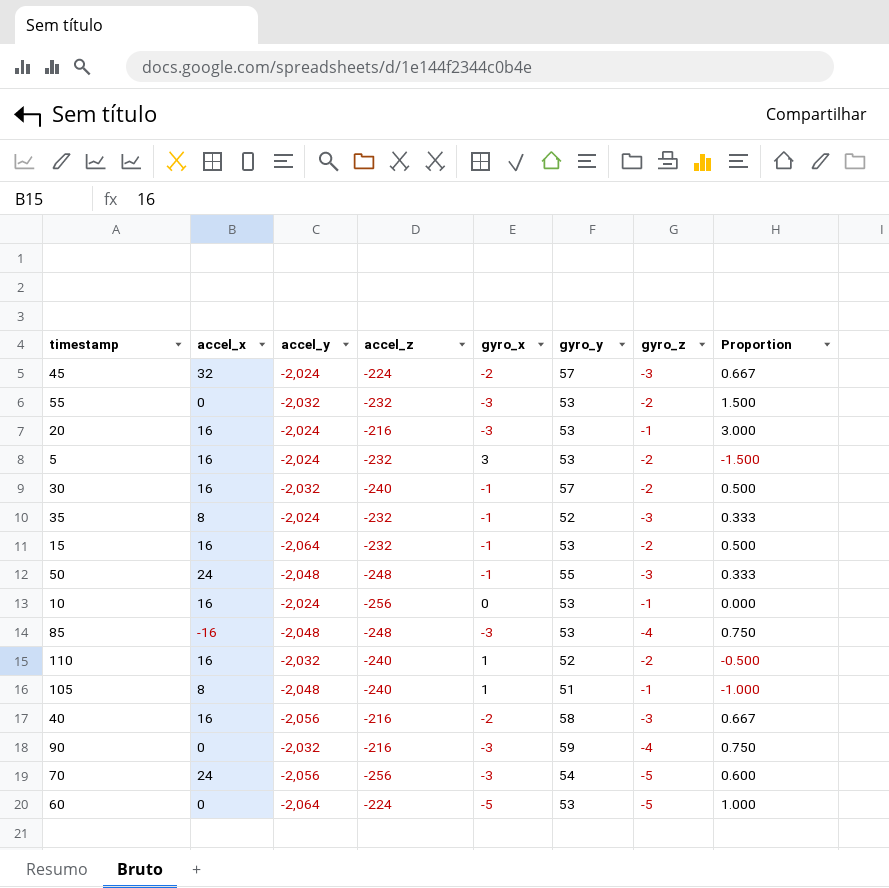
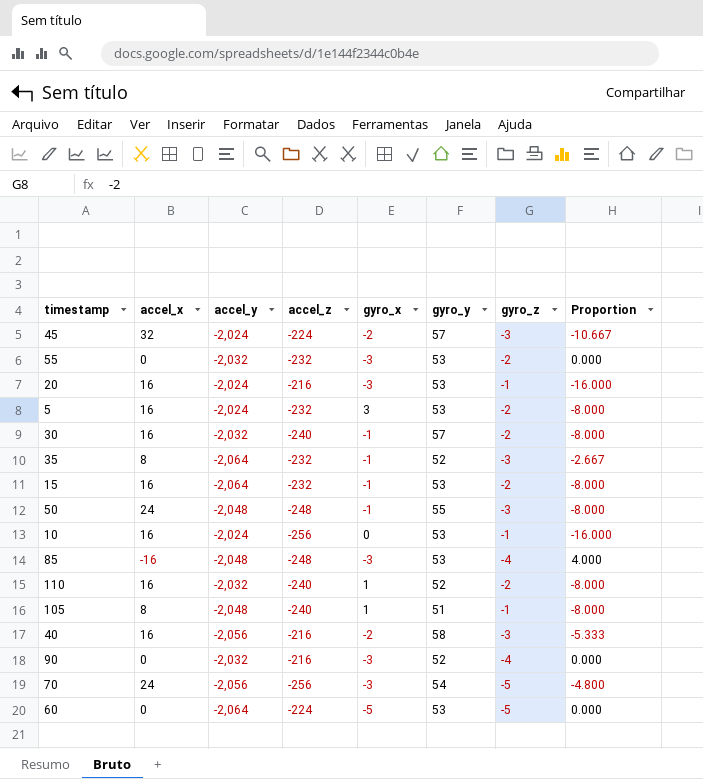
column Proportion | formula: [gyro_x] / [gyro_z] -> [accel_x] / [gyro_z]
35 | accel_y: -2,024 -> -2,064
90 | gyro_y: 59 -> 52

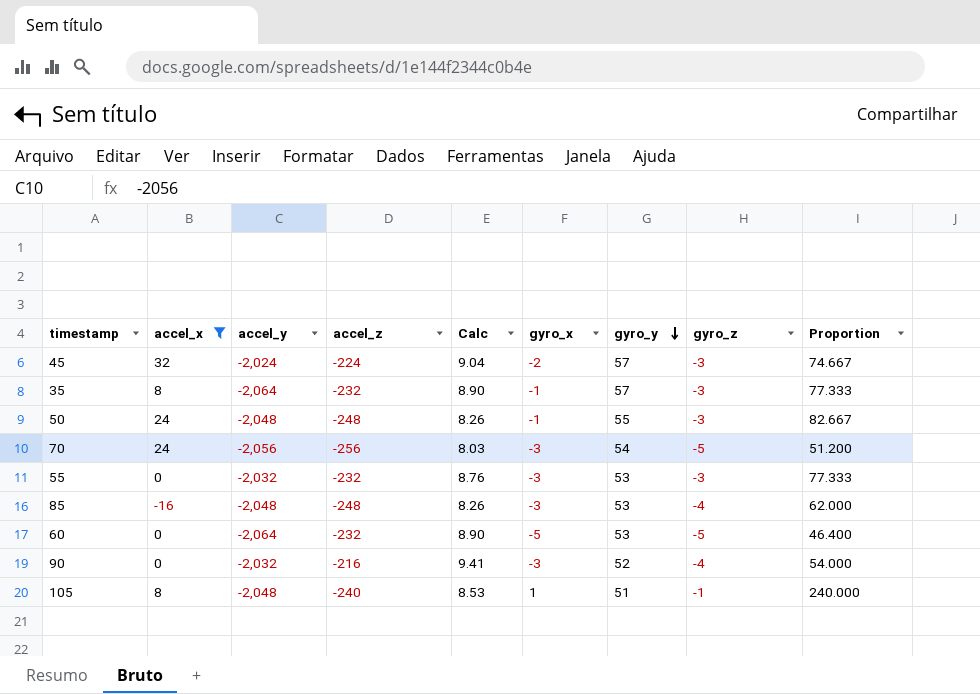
filter: none -> accel_x != 16
row order: none -> gyro_y descending
column Calc | formula: none -> [accel_y] / [accel_z]
column Proportion | formula: [accel_x] / [gyro_z] -> [accel_z] / [gyro_z]
35 | gyro_y: 52 -> 57
55 | gyro_z: -2 -> -3
60 | accel_z: -224 -> -232

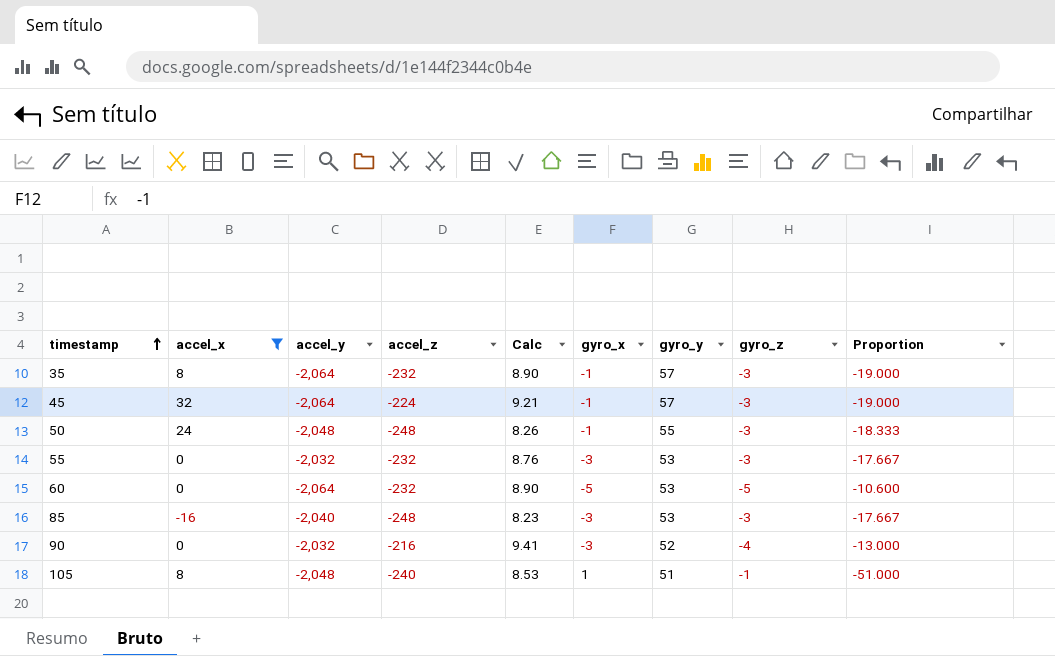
row order: gyro_y descending -> timestamp ascending
column Proportion | formula: [accel_z] / [gyro_z] -> [gyro_y] / [gyro_z]
row 70: 24 | -2,056 | -256 | 8.03 | -3 | 54 | -5 | 51.200 -> none
45 | accel_y: -2,024 -> -2,064
45 | Calc: 9.04 -> 9.21
45 | gyro_x: -2 -> -1
85 | accel_y: -2,048 -> -2,040
85 | Calc: 8.26 -> 8.23
85 | gyro_z: -4 -> -3

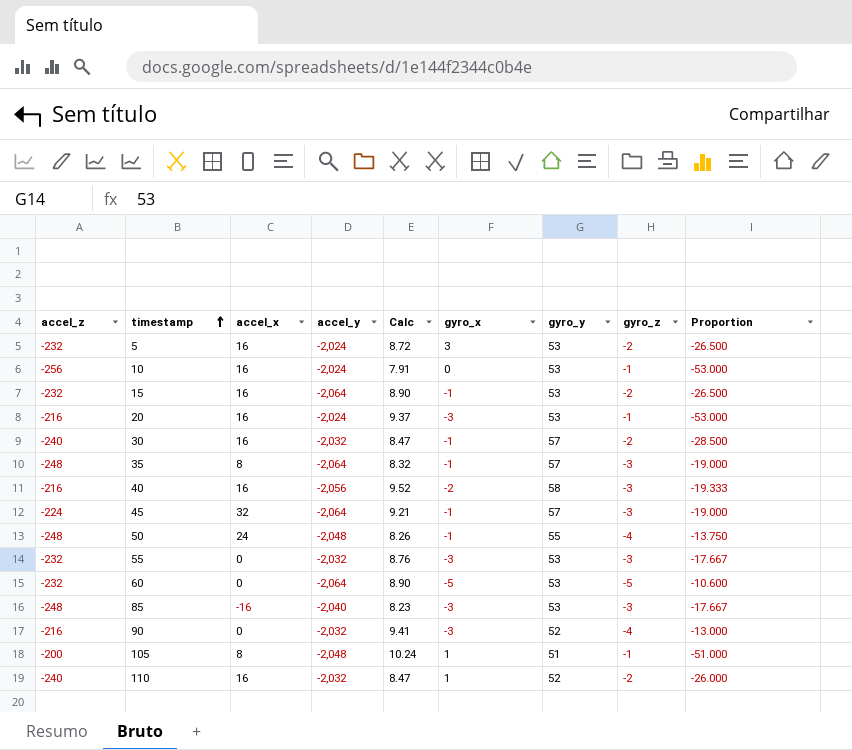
filter: accel_x != 16 -> none
column accel_z | position: 4 -> 1
35 | accel_z: -232 -> -248
35 | Calc: 8.90 -> 8.32
50 | gyro_z: -3 -> -4
50 | Proportion: -18.333 -> -13.750
105 | accel_z: -240 -> -200
105 | Calc: 8.53 -> 10.24

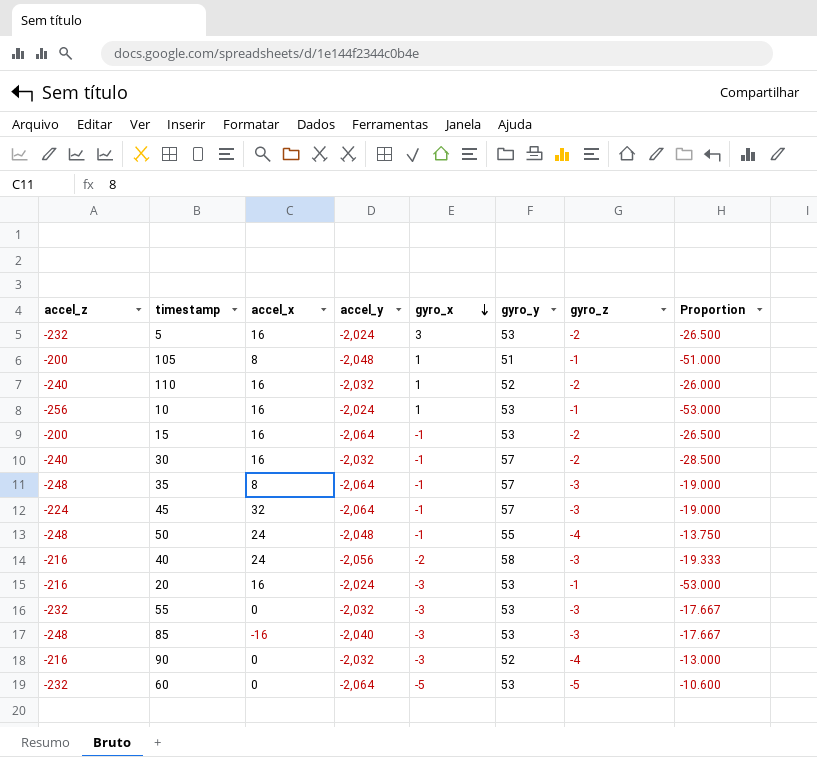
row order: timestamp ascending -> gyro_x descending
column Calc | formula: [accel_y] / [accel_z] -> none
10 | gyro_x: 0 -> 1
15 | accel_z: -232 -> -200
40 | accel_x: 16 -> 24

